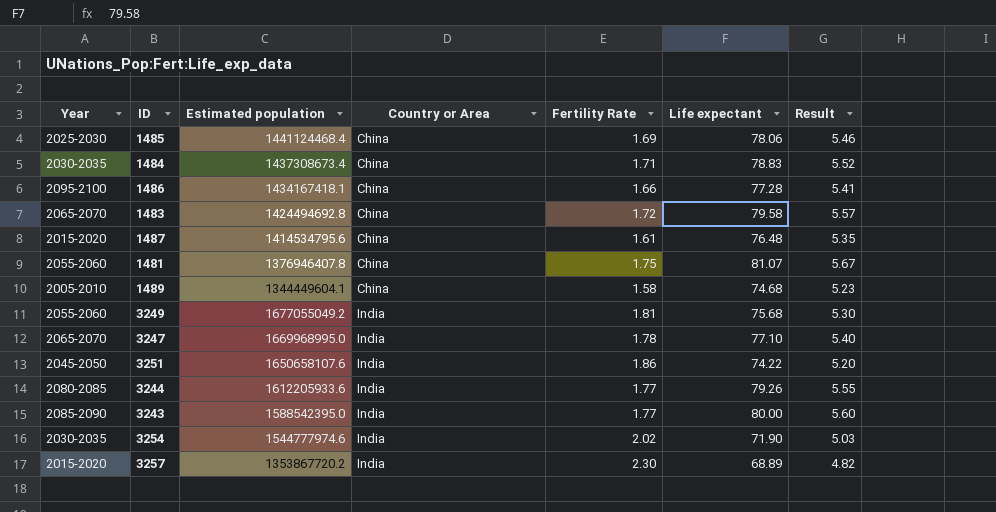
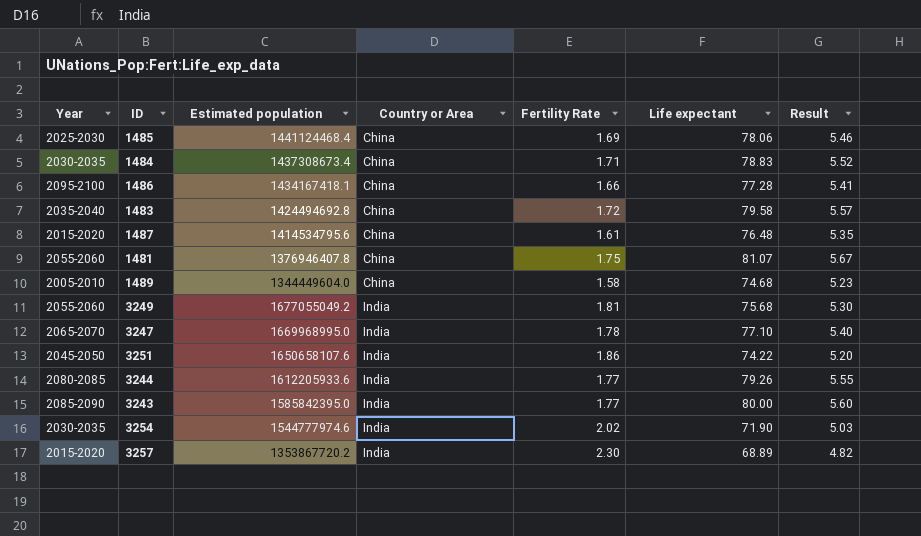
1483 | Year: 2065-2070 -> 2035-2040
1489 | Estimated population: 1344449604.1 -> 1344449604.0
3243 | Estimated population: 1588542395.0 -> 1585842395.0

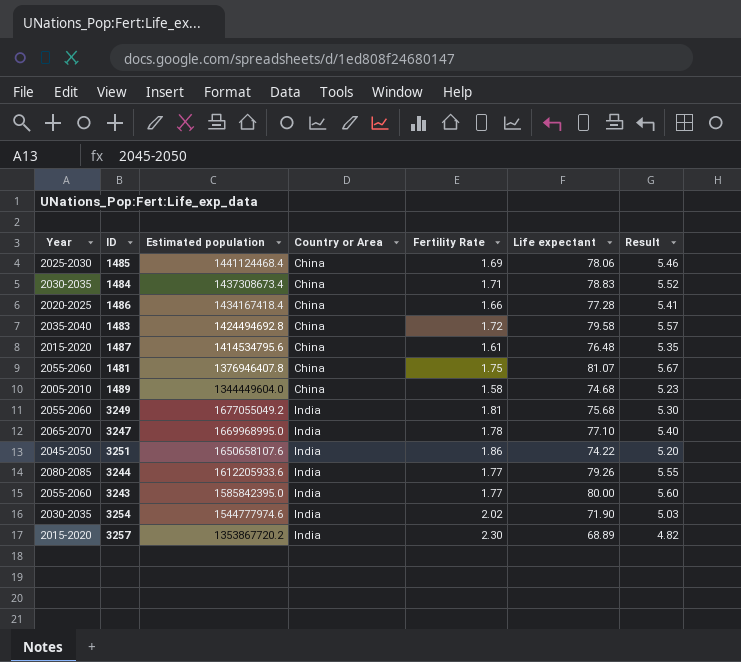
1486 | Year: 2095-2100 -> 2020-2025
1486 | Estimated population: 1434167418.1 -> 1434167418.4
3243 | Year: 2085-2090 -> 2055-2060

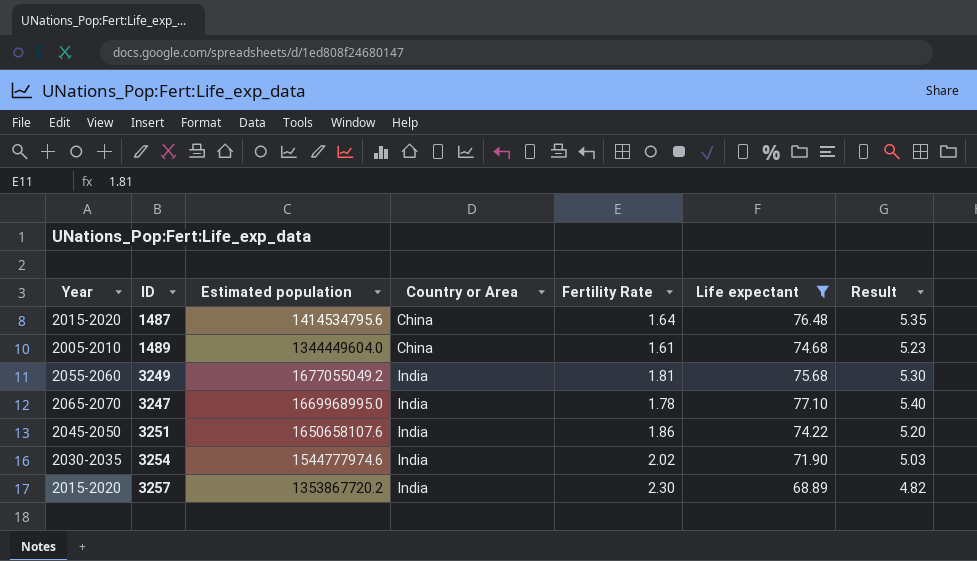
filter: none -> Life expectant <= 77.10
1487 | Fertility Rate: 1.61 -> 1.64
1489 | Fertility Rate: 1.58 -> 1.61

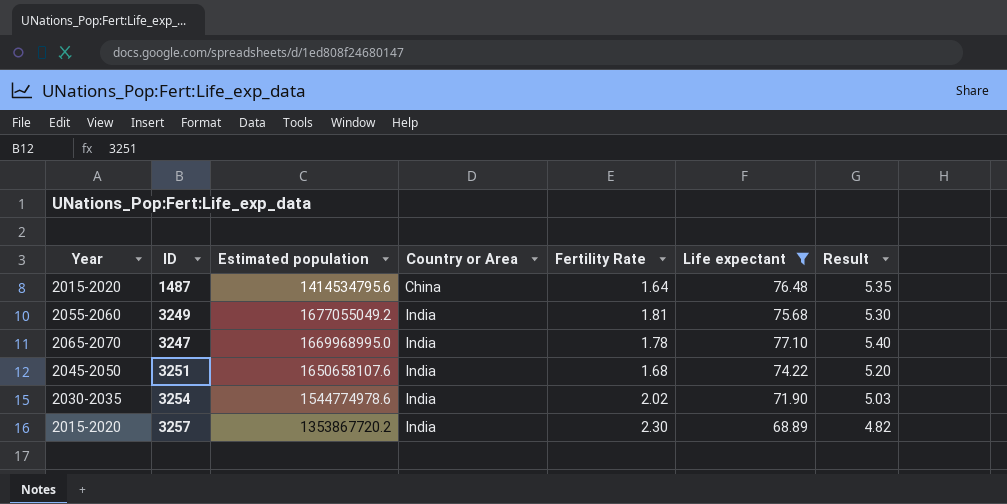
row 1489: 2005-2010 | 1344449604.0 | China | 1.61 | 74.68 | 5.23 -> none
3251 | Fertility Rate: 1.86 -> 1.68
3254 | Estimated population: 1544777974.6 -> 1544774978.6

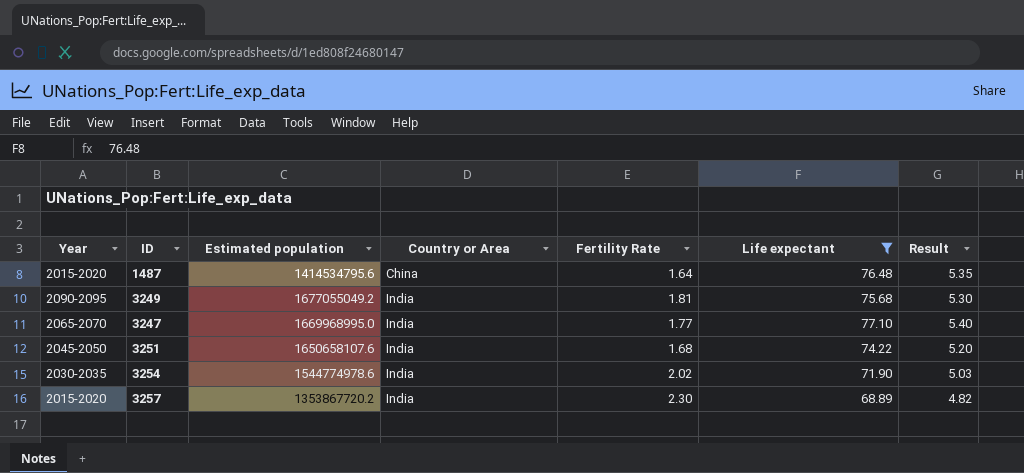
3249 | Year: 2055-2060 -> 2090-2095
3247 | Fertility Rate: 1.78 -> 1.77

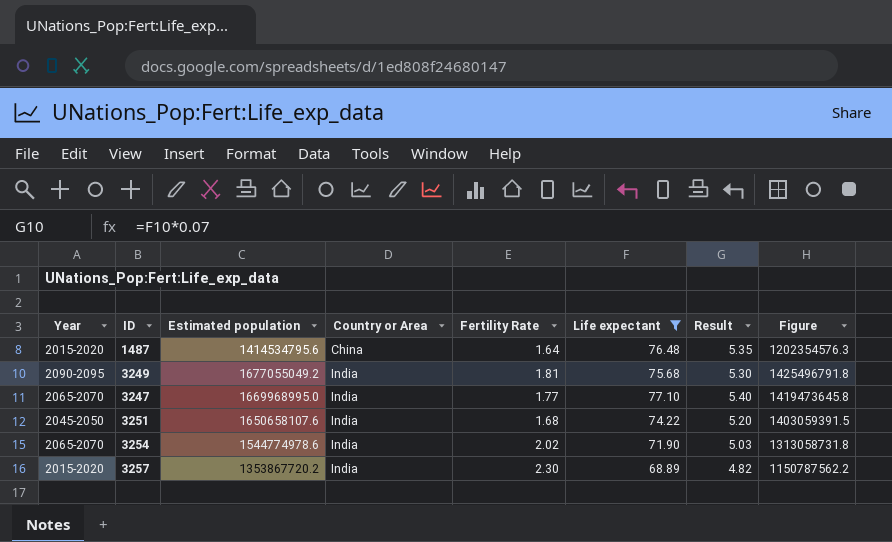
column Figure | formula: none -> [Estimated population] * 0.85
3254 | Year: 2030-2035 -> 2065-2070

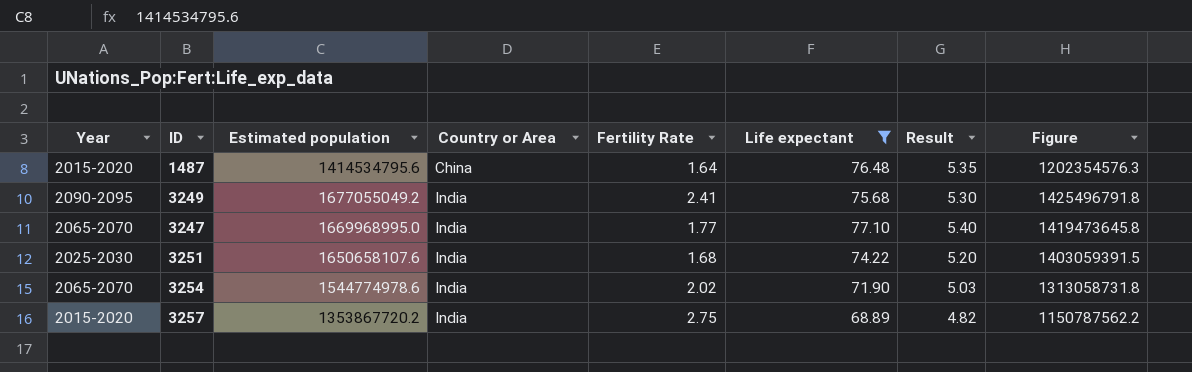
3249 | Fertility Rate: 1.81 -> 2.41
3251 | Year: 2045-2050 -> 2025-2030
3257 | Fertility Rate: 2.30 -> 2.75

